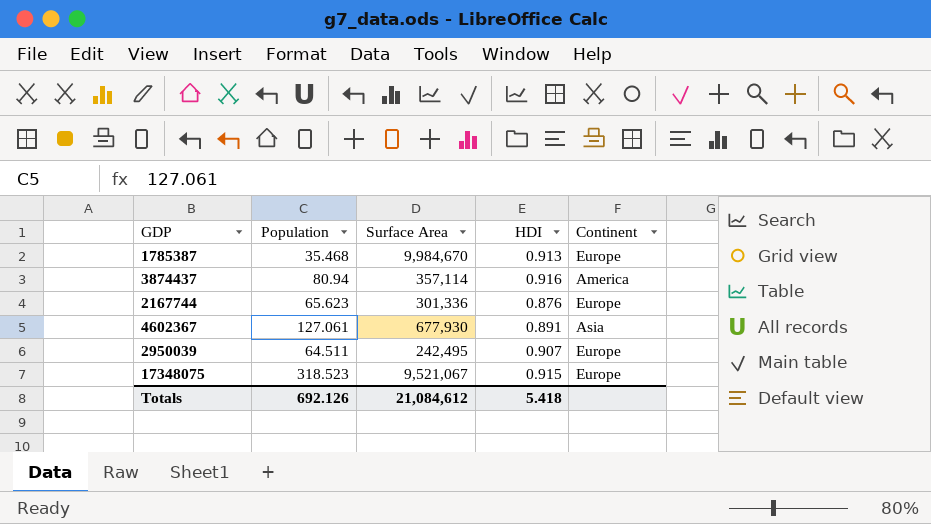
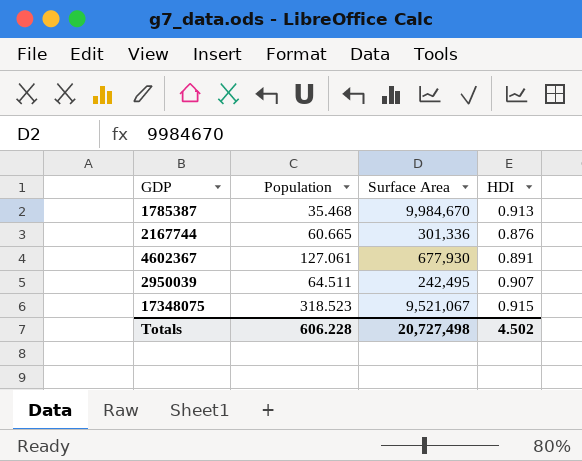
column Continent | position: 5 -> none
row 3874437: 80.94 | 357,114 | 0.916 | America -> none
2167744 | Population: 65.623 -> 60.665
Totals | Population: 692.126 -> 606.228
Totals | Surface Area: 21,084,612 -> 20,727,498
Totals | HDI: 5.418 -> 4.502

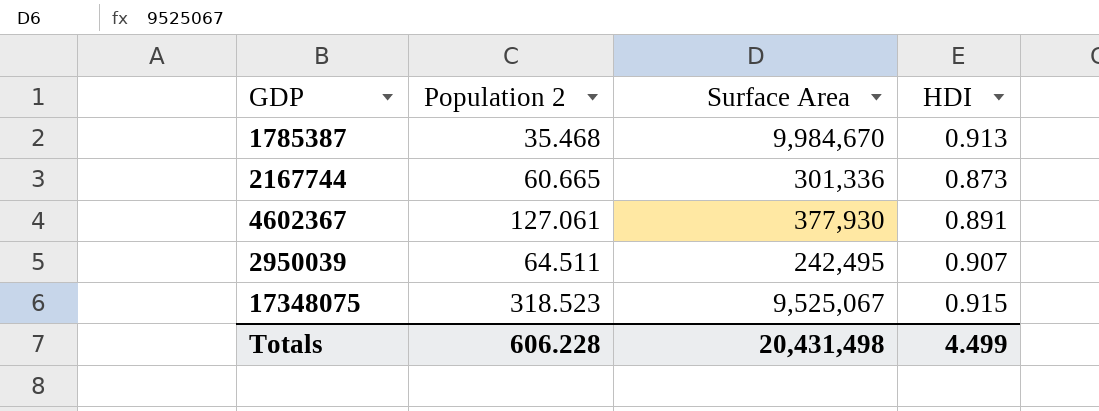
column name: Population -> Population 2
2167744 | HDI: 0.876 -> 0.873
4602367 | Surface Area: 677,930 -> 377,930
17348075 | Surface Area: 9,521,067 -> 9,525,067
Totals | Surface Area: 20,727,498 -> 20,431,498
Totals | HDI: 4.502 -> 4.499

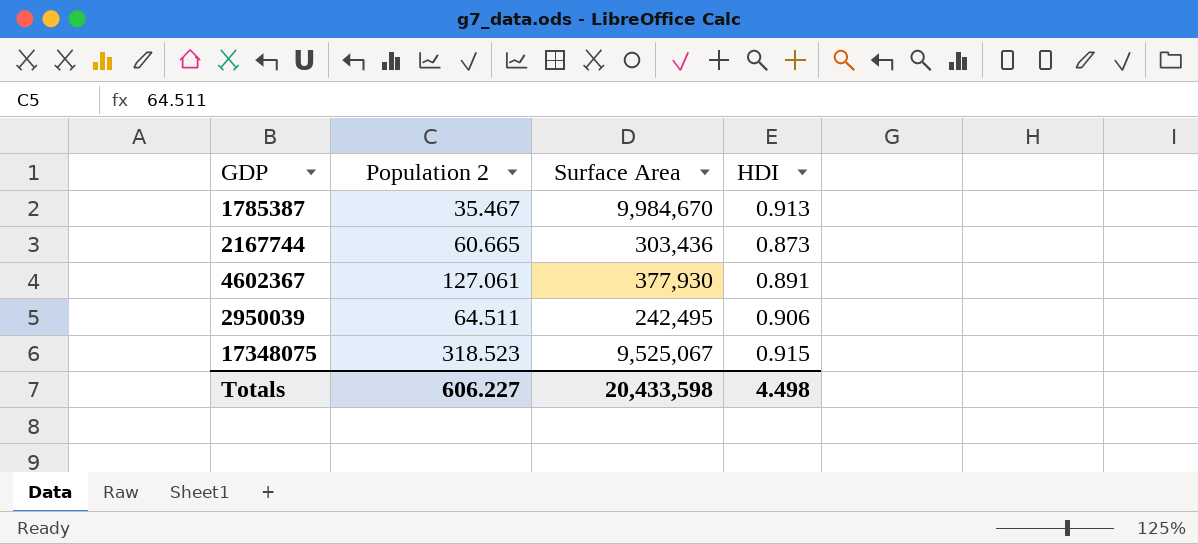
1785387 | Population 2: 35.468 -> 35.467
2167744 | Surface Area: 301,336 -> 303,436
2950039 | HDI: 0.907 -> 0.906
Totals | Population 2: 606.228 -> 606.227
Totals | Surface Area: 20,431,498 -> 20,433,598
Totals | HDI: 4.499 -> 4.498

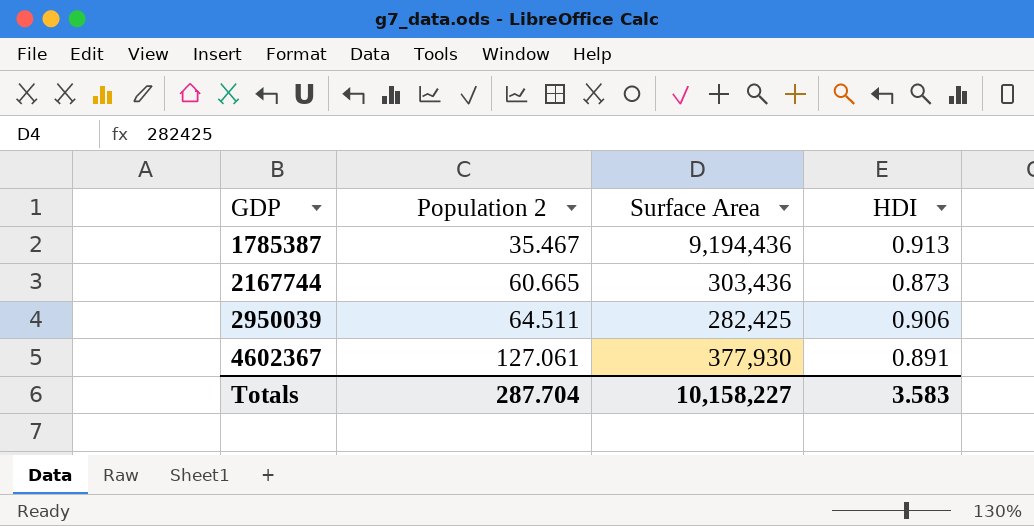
row order: none -> GDP ascending
row 17348075: 318.523 | 9,525,067 | 0.915 -> none
1785387 | Surface Area: 9,984,670 -> 9,194,436
2950039 | Surface Area: 242,495 -> 282,425
Totals | Population 2: 606.227 -> 287.704
Totals | Surface Area: 20,433,598 -> 10,158,227
Totals | HDI: 4.498 -> 3.583

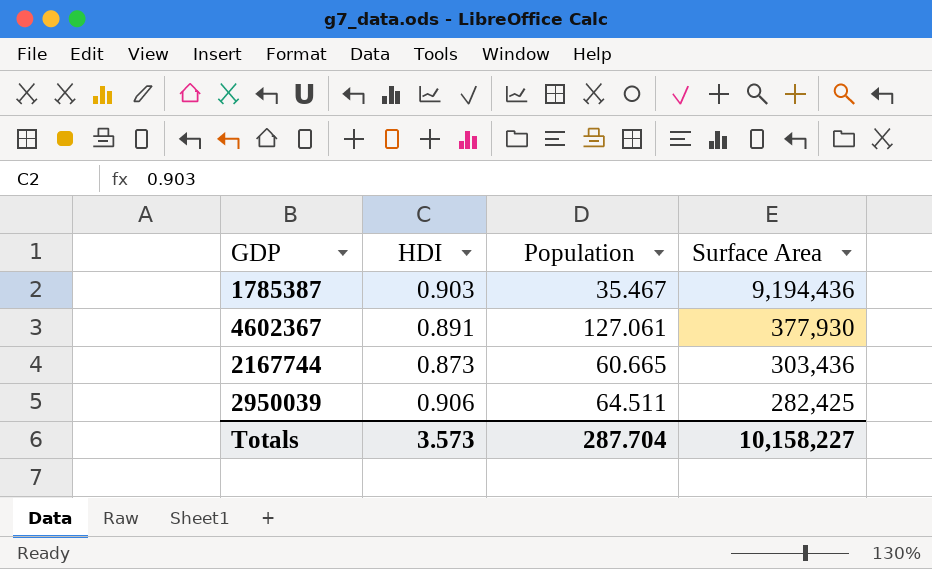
row order: GDP ascending -> Surface Area descending
column HDI | position: 4 -> 2
column name: Population 2 -> Population
1785387 | HDI: 0.913 -> 0.903
Totals | HDI: 3.583 -> 3.573

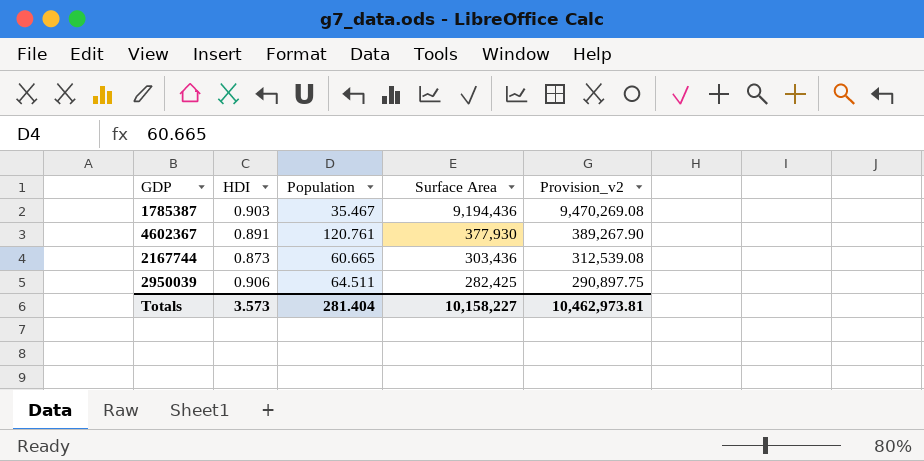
column Provision_v2 | formula: none -> [Surface Area] * 1.03
4602367 | Population: 127.061 -> 120.761
Totals | Population: 287.704 -> 281.404

